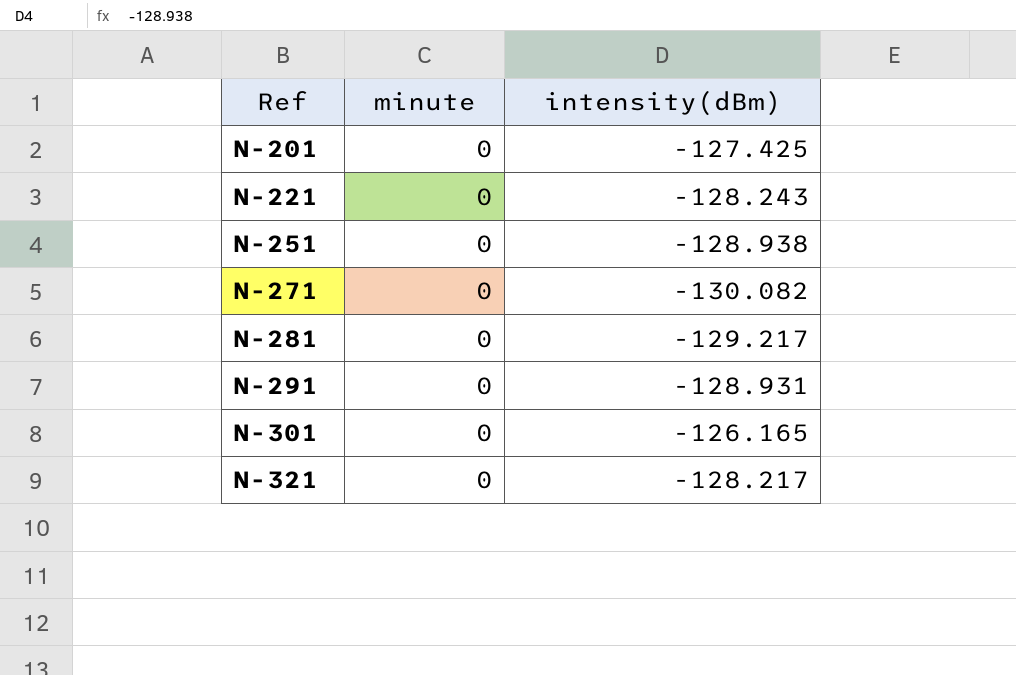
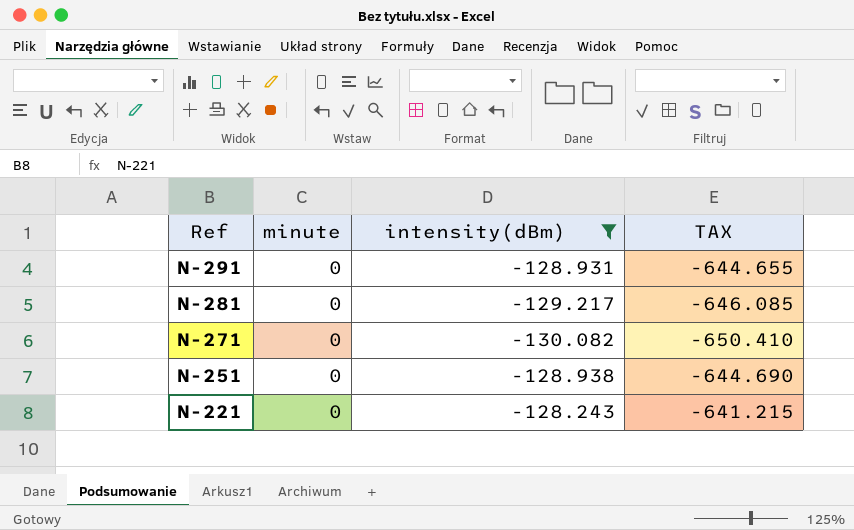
filter: none -> intensity(dBm) <= -128.243
row order: Ref ascending -> Ref descending
column TAX | formula: none -> [intensity(dBm)] * 5

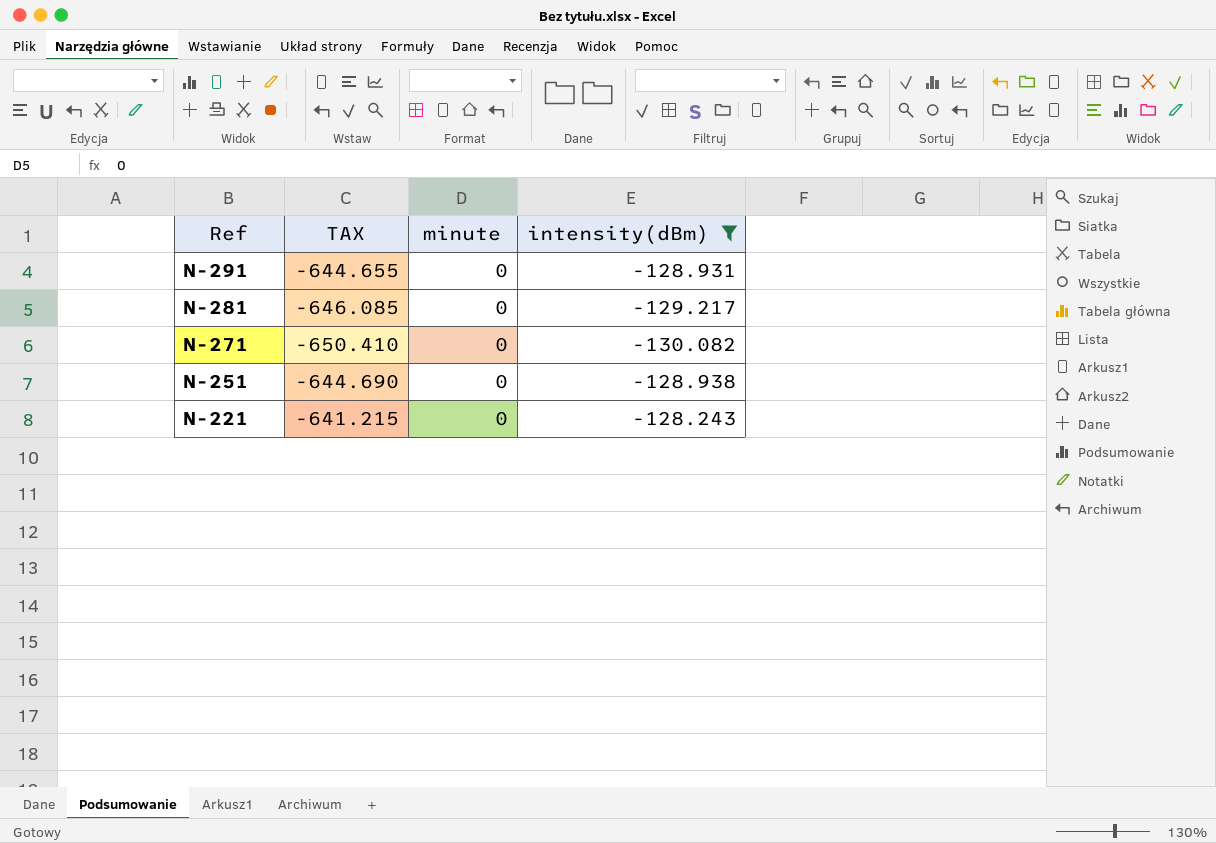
column TAX | position: 4 -> 2

